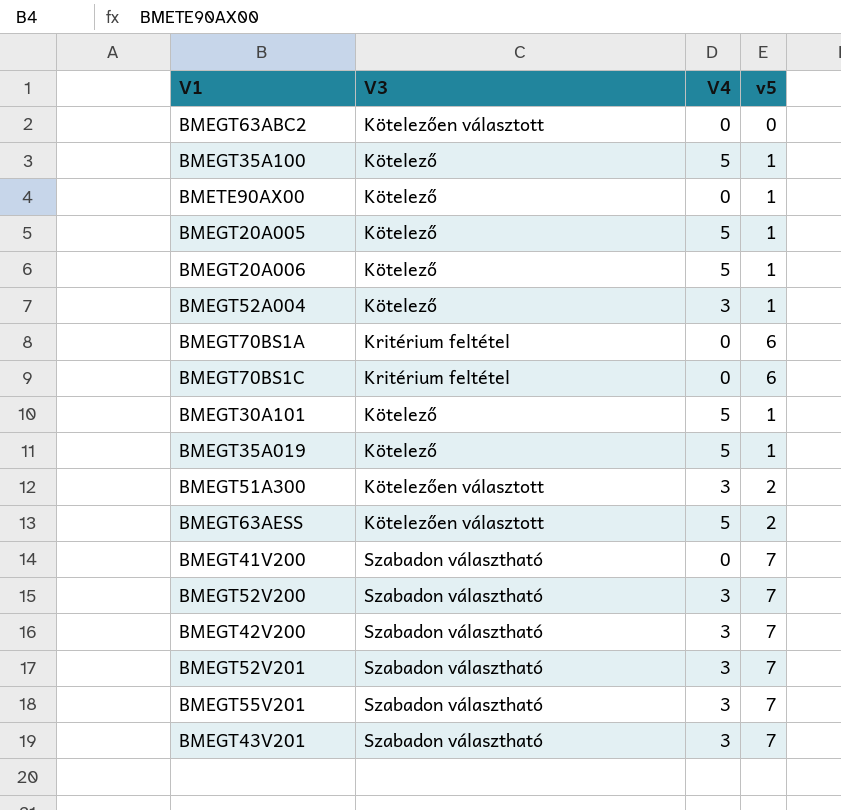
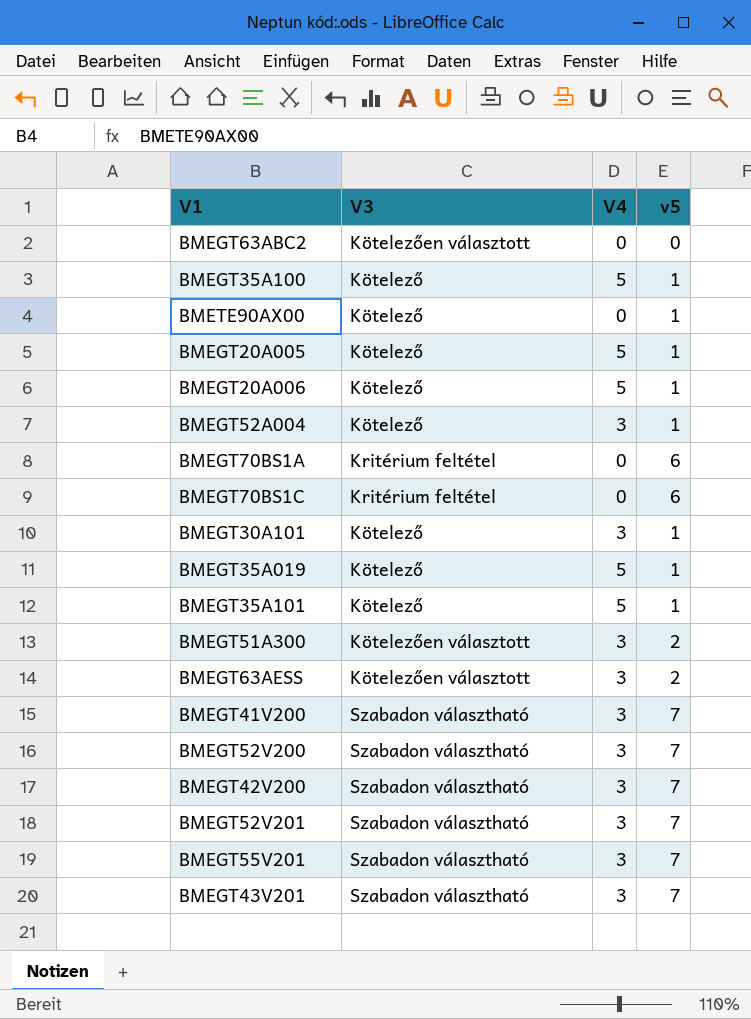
BMEGT30A101 | V4: 5 -> 3
row BMEGT35A101: none -> Kötelező | 5 | 1
BMEGT63AESS | V4: 5 -> 3
BMEGT41V200 | V4: 0 -> 3

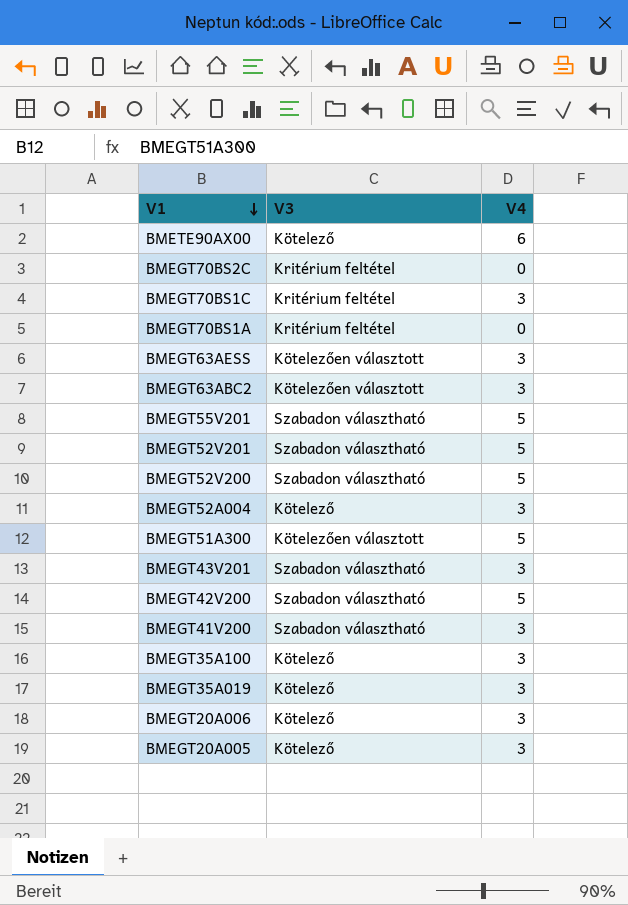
row order: none -> V1 descending
column v5 | position: 4 -> none
row BMEGT30A101: Kötelező | 3 | 1 -> none
row BMEGT35A101: Kötelező | 5 | 1 -> none
BMETE90AX00 | V4: 0 -> 6
row BMEGT70BS2C: none -> Kritérium feltétel | 0
BMEGT70BS1C | V4: 0 -> 3
BMEGT63ABC2 | V4: 0 -> 3
BMEGT55V201 | V4: 3 -> 5
BMEGT52V201 | V4: 3 -> 5
BMEGT52V200 | V4: 3 -> 5
BMEGT51A300 | V4: 3 -> 5
BMEGT42V200 | V4: 3 -> 5
BMEGT35A100 | V4: 5 -> 3
BMEGT35A019 | V4: 5 -> 3
BMEGT20A006 | V4: 5 -> 3
BMEGT20A005 | V4: 5 -> 3

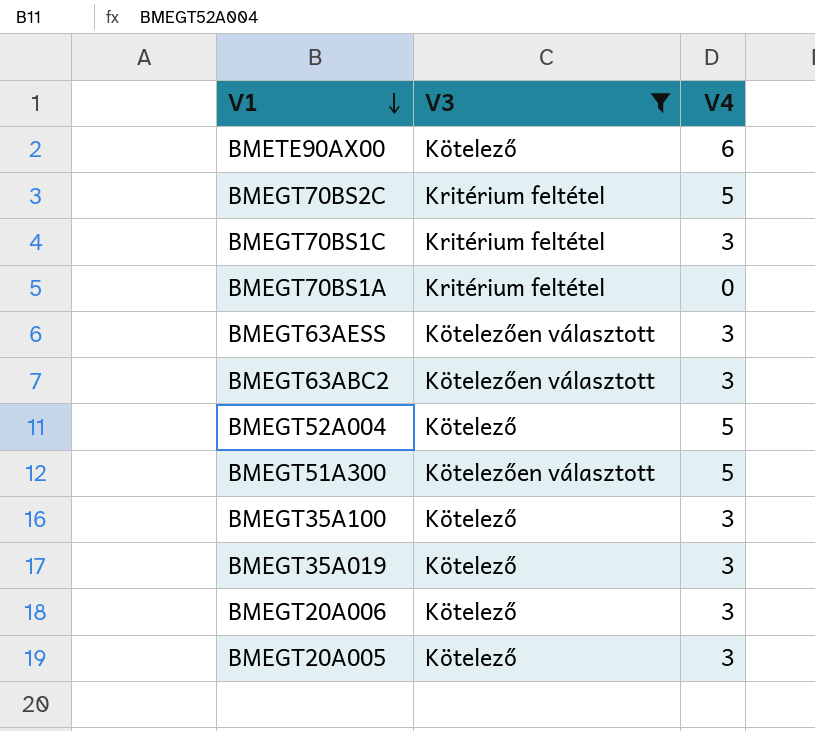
filter: none -> V3 != Szabadon választható
BMEGT70BS2C | V4: 0 -> 5
BMEGT52A004 | V4: 3 -> 5

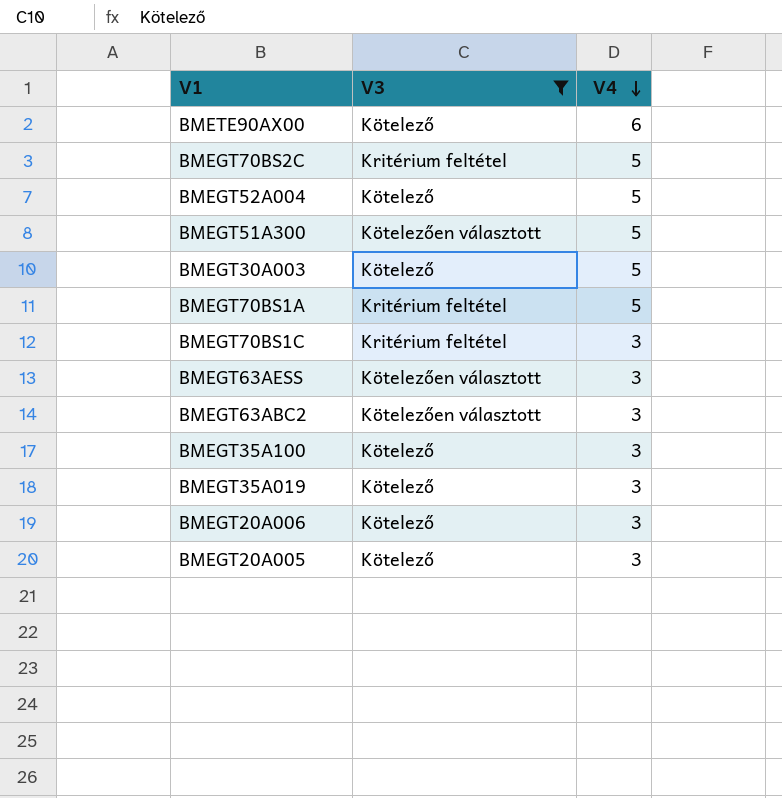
row order: V1 descending -> V4 descending
row BMEGT30A003: none -> Kötelező | 5
BMEGT70BS1A | V4: 0 -> 5

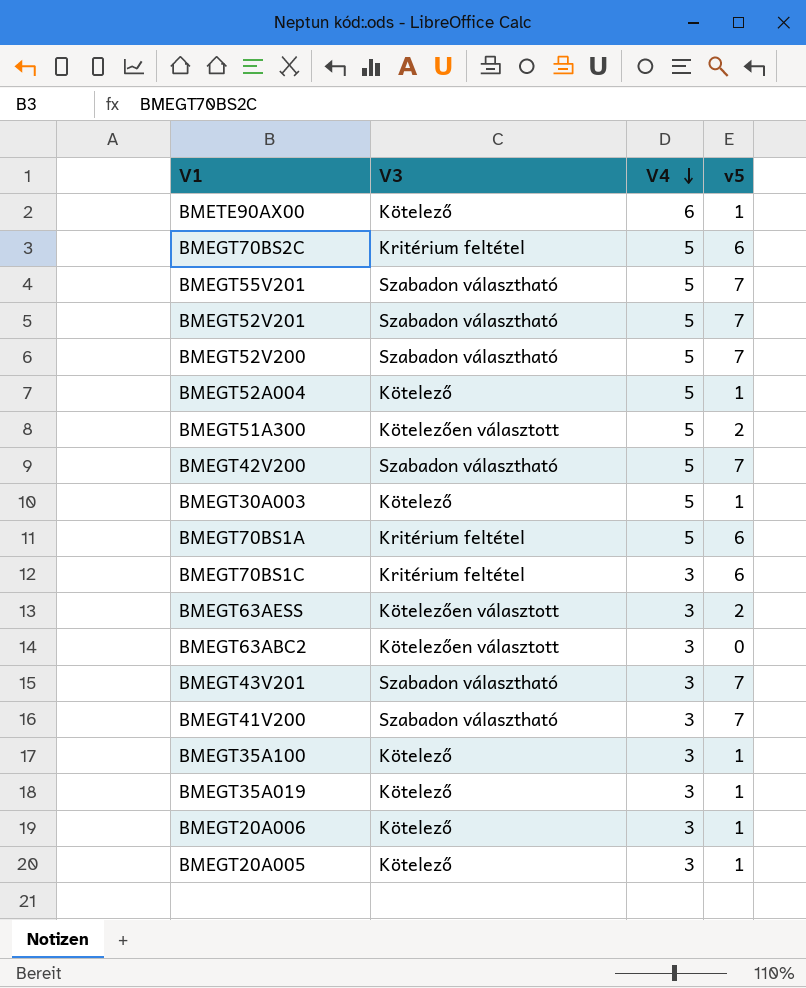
filter: V3 != Szabadon választható -> none
column v5 | position: none -> 4

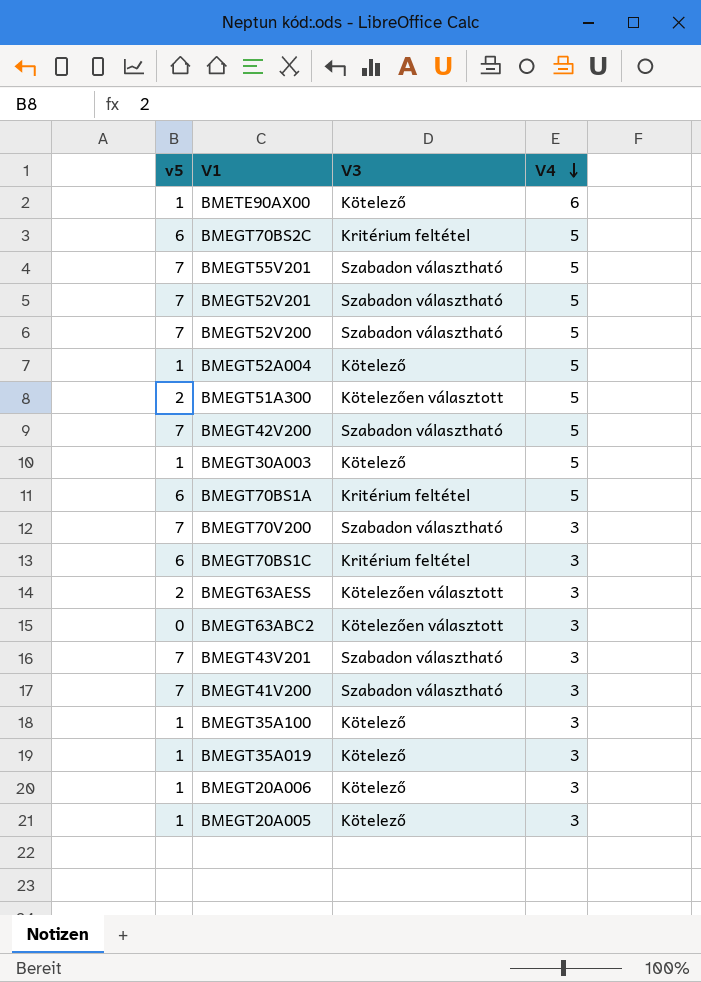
column v5 | position: 4 -> 1
row BMEGT70V200: none -> 7 | Szabadon választható | 3

